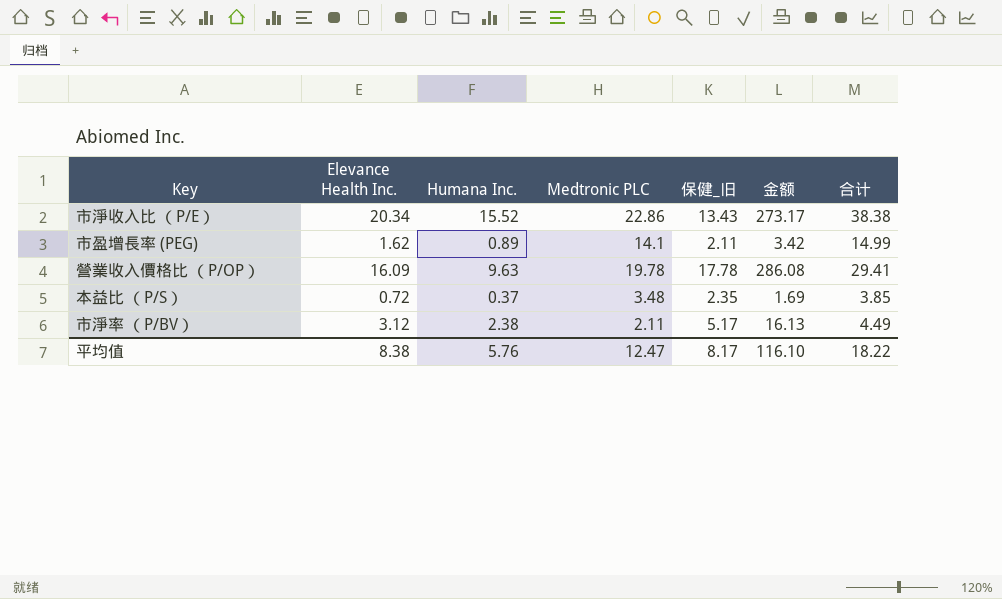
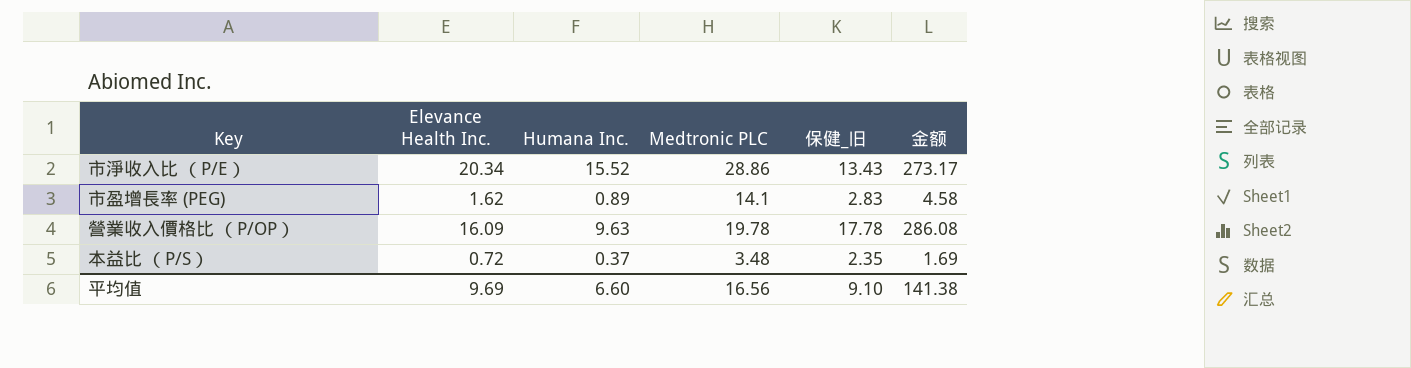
column 合计 | formula: [Humana Inc.] + [Medtronic PLC] -> none
row 市淨率 （P/BV）: 3.12 | 2.38 | 2.11 | 5.17 | 16.13 | 4.49 -> none
市淨收入比 （P/E） | Medtronic PLC: 22.86 -> 28.86
市盈增長率 (PEG) | 保健_旧: 2.11 -> 2.83
市盈增長率 (PEG) | 金额: 3.42 -> 4.58
平均值 | Elevance Health Inc.: 8.38 -> 9.69
平均值 | Humana Inc.: 5.76 -> 6.60
平均值 | Medtronic PLC: 12.47 -> 16.56
平均值 | 保健_旧: 8.17 -> 9.10
平均值 | 金额: 116.10 -> 141.38

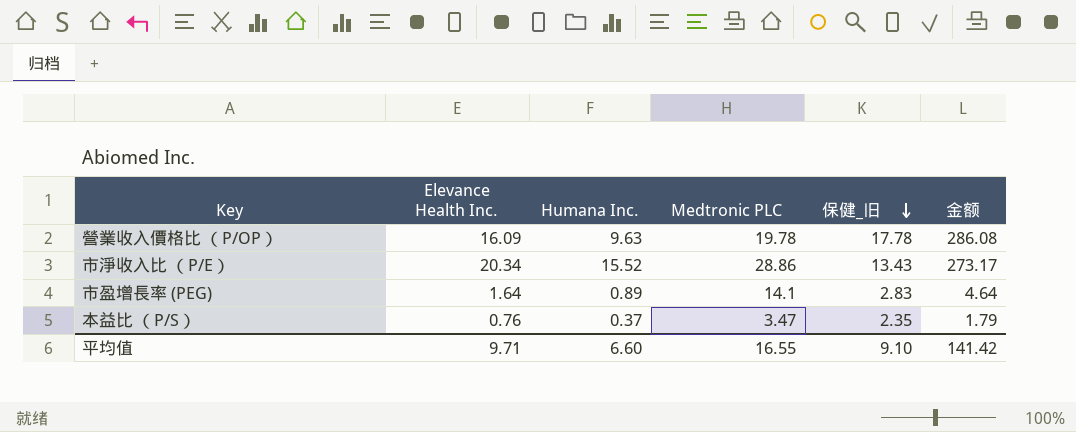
row order: none -> 保健_旧 descending
市盈增長率 (PEG) | Elevance Health Inc.: 1.62 -> 1.64
市盈增長率 (PEG) | 金额: 4.58 -> 4.64
本益比 （P/S） | Elevance Health Inc.: 0.72 -> 0.76
本益比 （P/S） | Medtronic PLC: 3.48 -> 3.47
本益比 （P/S） | 金额: 1.69 -> 1.79
平均值 | Elevance Health Inc.: 9.69 -> 9.71
平均值 | Medtronic PLC: 16.56 -> 16.55
平均值 | 金额: 141.38 -> 141.42

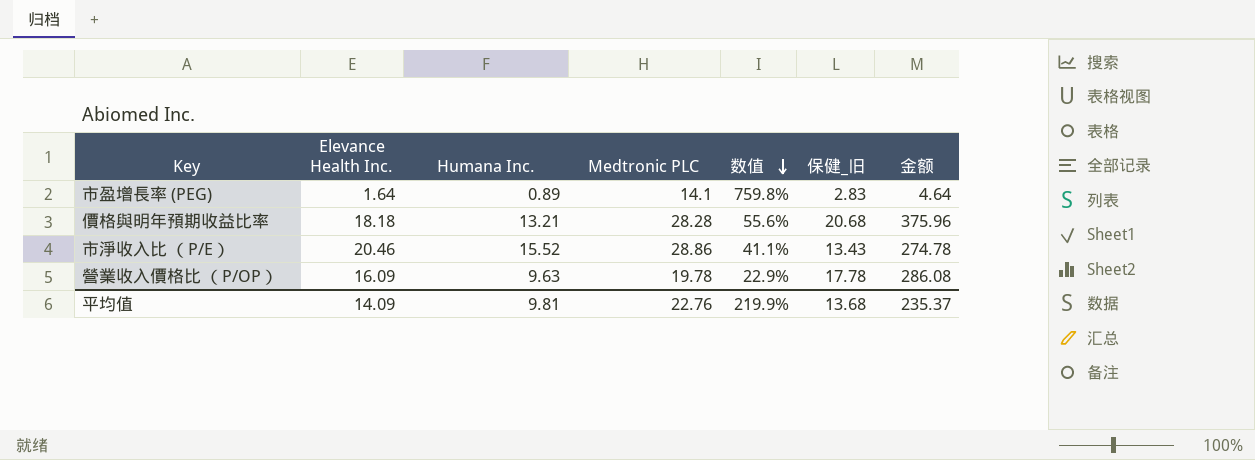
row order: 保健_旧 descending -> 数值 descending
column 数值 | formula: none -> ([Medtronic PLC] - [Elevance Health Inc.]) / [Elevance Health Inc.]
row 本益比 （P/S）: 0.76 | 0.37 | 3.47 | 2.35 | 1.79 -> none
row 價格與明年預期收益比率: none -> 18.18 | 13.21 | 28.28 | 55.6% | 20.68 | 375.96
市淨收入比 （P/E） | Elevance Health Inc.: 20.34 -> 20.46
市淨收入比 （P/E） | 金额: 273.17 -> 274.78
平均值 | Elevance Health Inc.: 9.71 -> 14.09
平均值 | Humana Inc.: 6.60 -> 9.81
平均值 | Medtronic PLC: 16.55 -> 22.76
平均值 | 保健_旧: 9.10 -> 13.68
平均值 | 金额: 141.42 -> 235.37

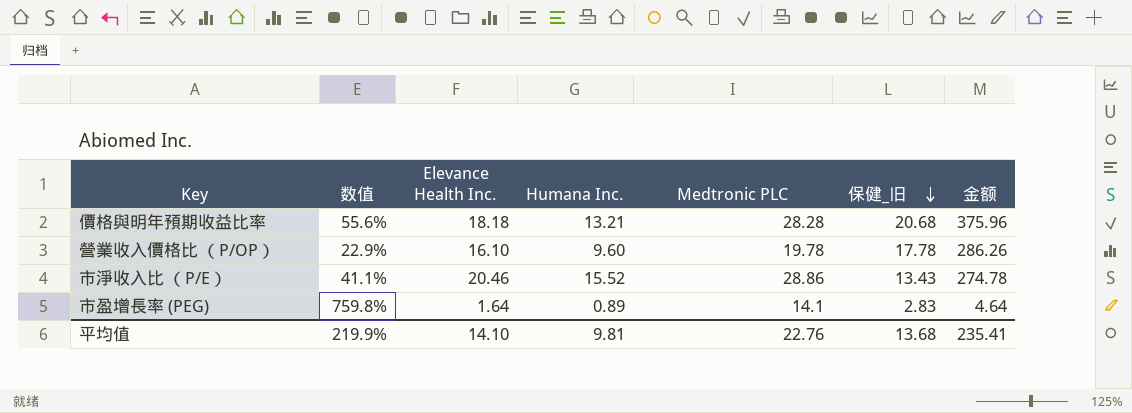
row order: 数值 descending -> 保健_旧 descending
column 数值 | position: 5 -> 2
營業收入價格比 （P/OP） | Elevance Health Inc.: 16.09 -> 16.10
營業收入價格比 （P/OP） | Humana Inc.: 9.63 -> 9.60
營業收入價格比 （P/OP） | 金额: 286.08 -> 286.26
平均值 | Elevance Health Inc.: 14.09 -> 14.10
平均值 | 金额: 235.37 -> 235.41

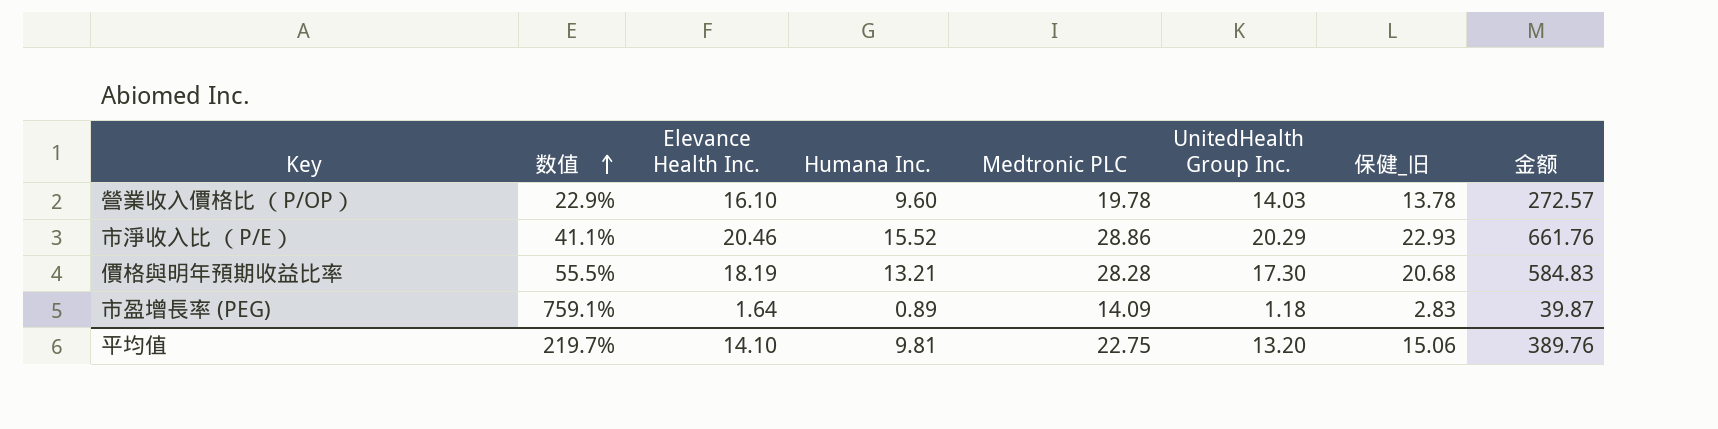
row order: 保健_旧 descending -> 数值 ascending
column UnitedHealth Group Inc. | position: none -> 6
column 金额 | formula: [Elevance Health Inc.] * [保健_旧] -> [Medtronic PLC] * [保健_旧]
營業收入價格比 （P/OP） | 保健_旧: 17.78 -> 13.78
市淨收入比 （P/E） | 保健_旧: 13.43 -> 22.93
價格與明年預期收益比率 | 数值: 55.6% -> 55.5%
價格與明年預期收益比率 | Elevance Health Inc.: 18.18 -> 18.19
市盈增長率 (PEG) | 数值: 759.8% -> 759.1%
市盈增長率 (PEG) | Medtronic PLC: 14.1 -> 14.09
平均值 | 数值: 219.9% -> 219.7%
平均值 | Medtronic PLC: 22.76 -> 22.75
平均值 | 保健_旧: 13.68 -> 15.06
平均值 | 金额: 235.41 -> 389.76

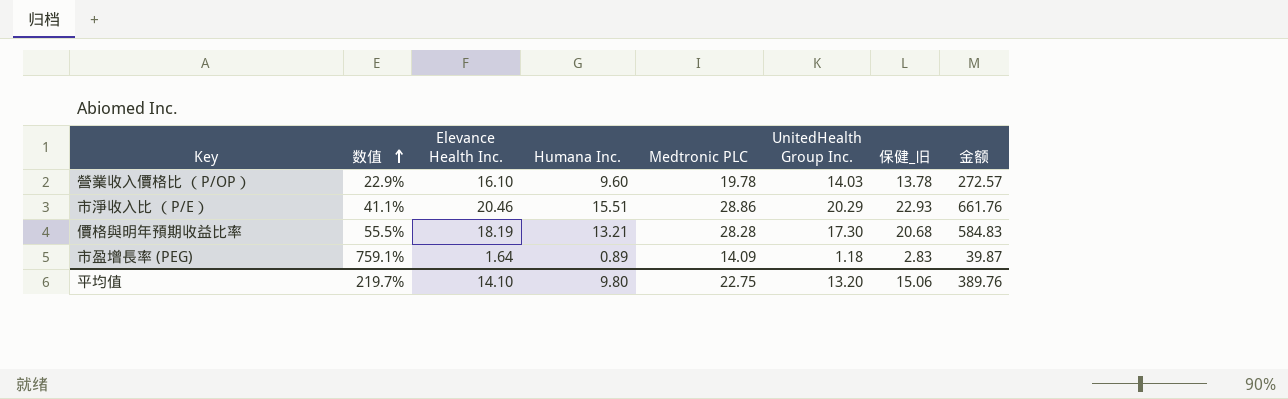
市淨收入比 （P/E） | Humana Inc.: 15.52 -> 15.51
平均值 | Humana Inc.: 9.81 -> 9.80

